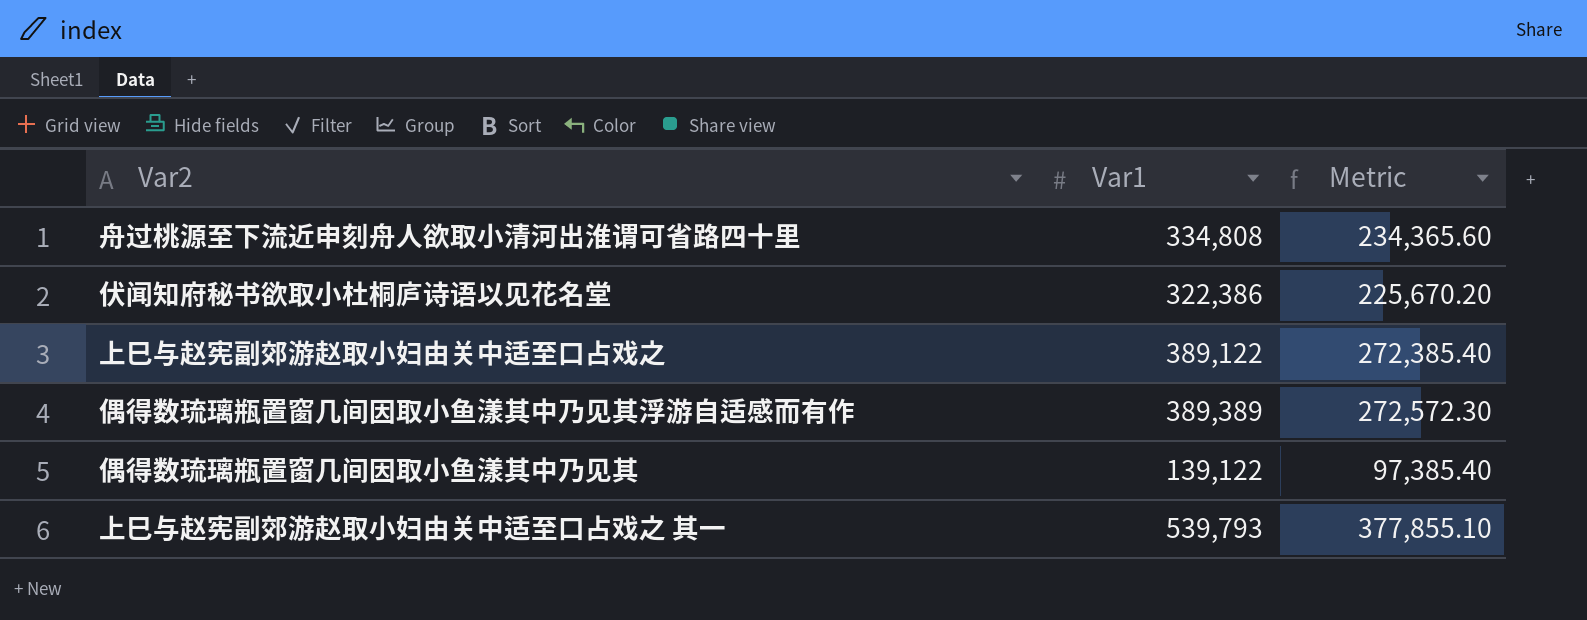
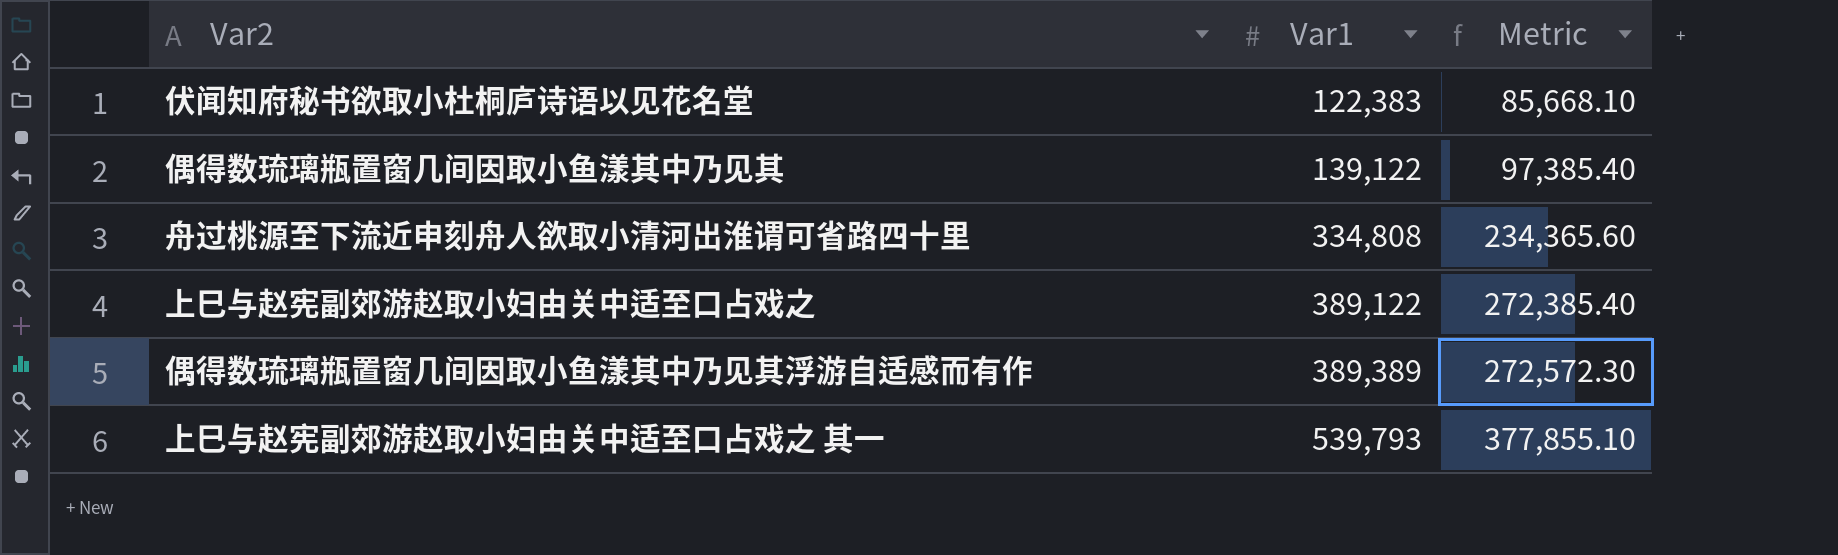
row order: none -> Var1 ascending
伏闻知府秘书欲取小杜桐庐诗语以见花名堂 | Var1: 322,386 -> 122,383
伏闻知府秘书欲取小杜桐庐诗语以见花名堂 | Metric: 225,670.20 -> 85,668.10

